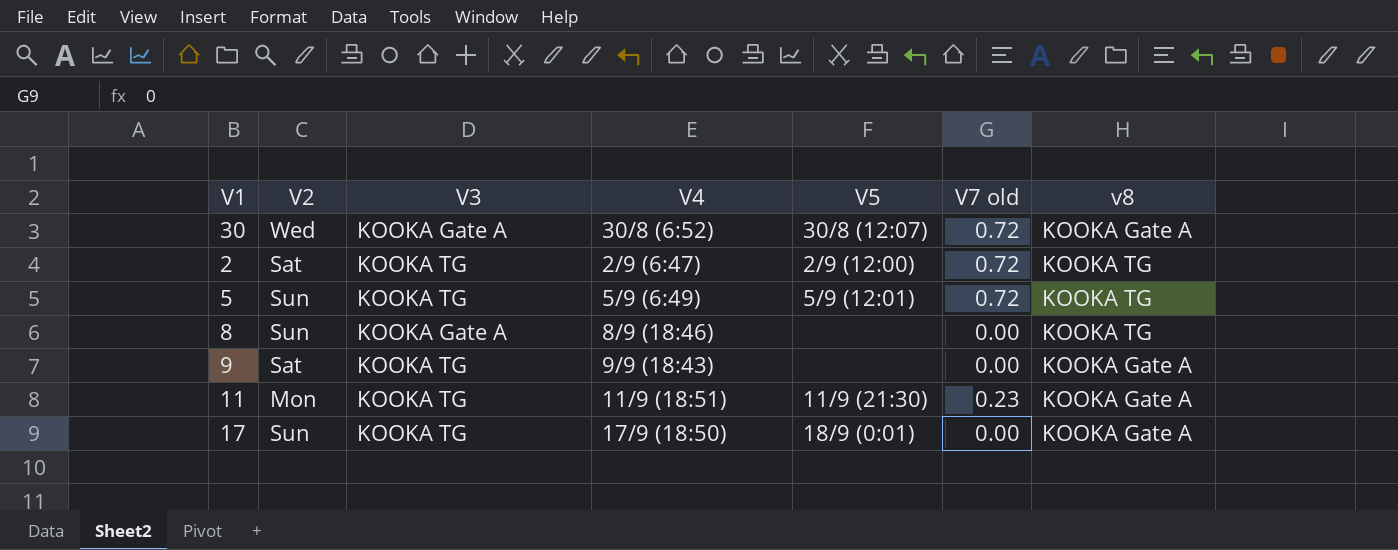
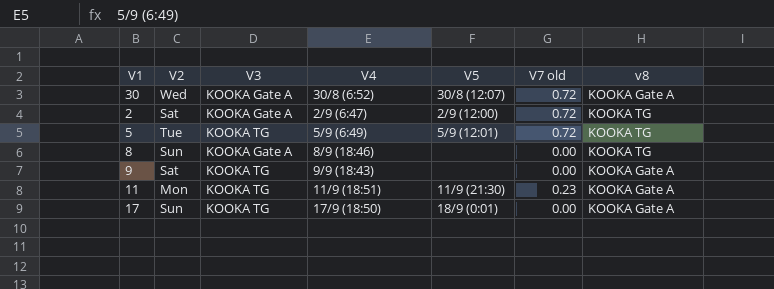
2 | V3: KOOKA TG -> KOOKA Gate A
5 | V2: Sun -> Tue

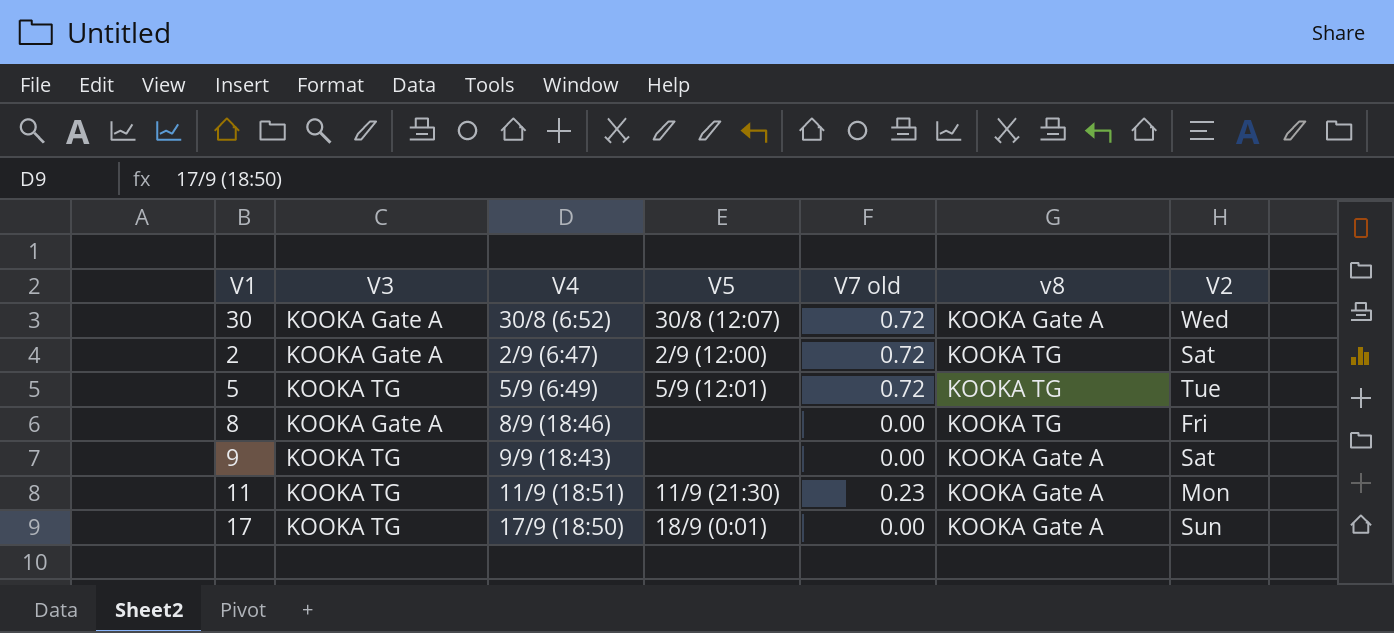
column V2 | position: 2 -> 7
8 | V2: Sun -> Fri

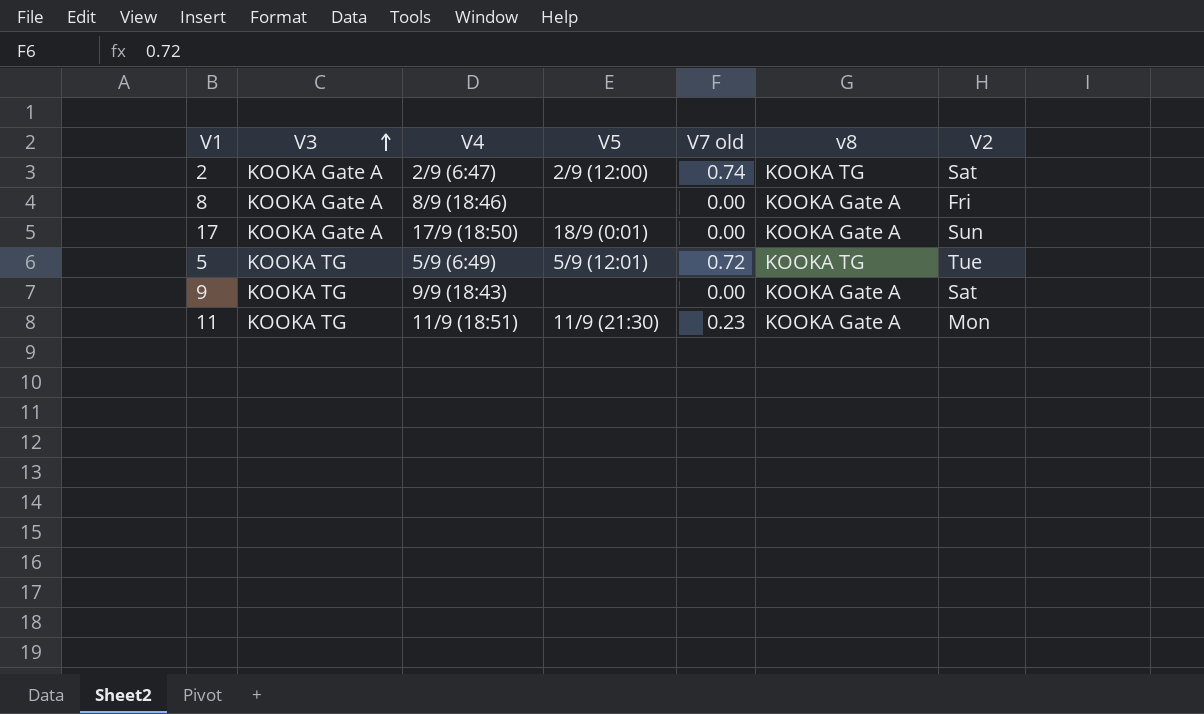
row order: none -> V3 ascending
row 30: KOOKA Gate A | 30/8 (6:52) | 30/8 (12:07) | 0.72 | KOOKA Gate A | Wed -> none
2 | V7 old: 0.72 -> 0.74
8 | v8: KOOKA TG -> KOOKA Gate A
17 | V3: KOOKA TG -> KOOKA Gate A

